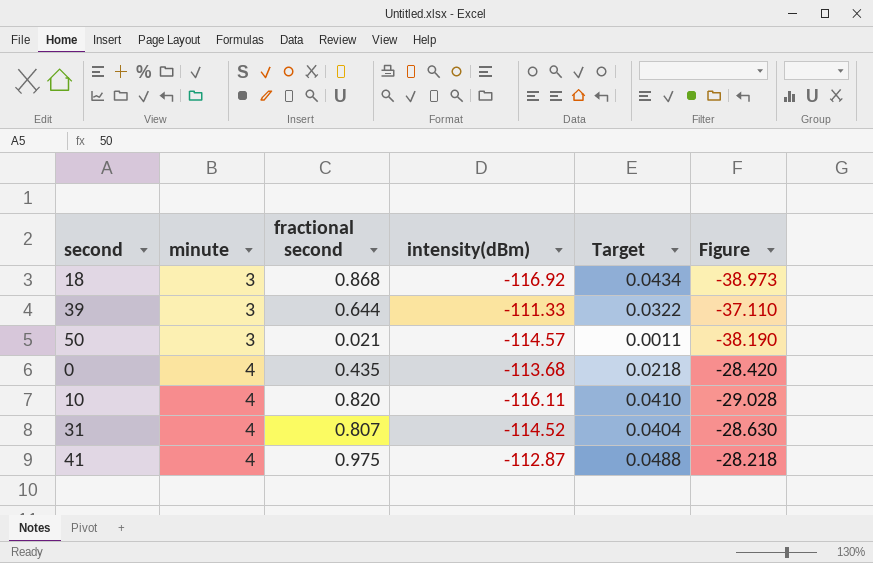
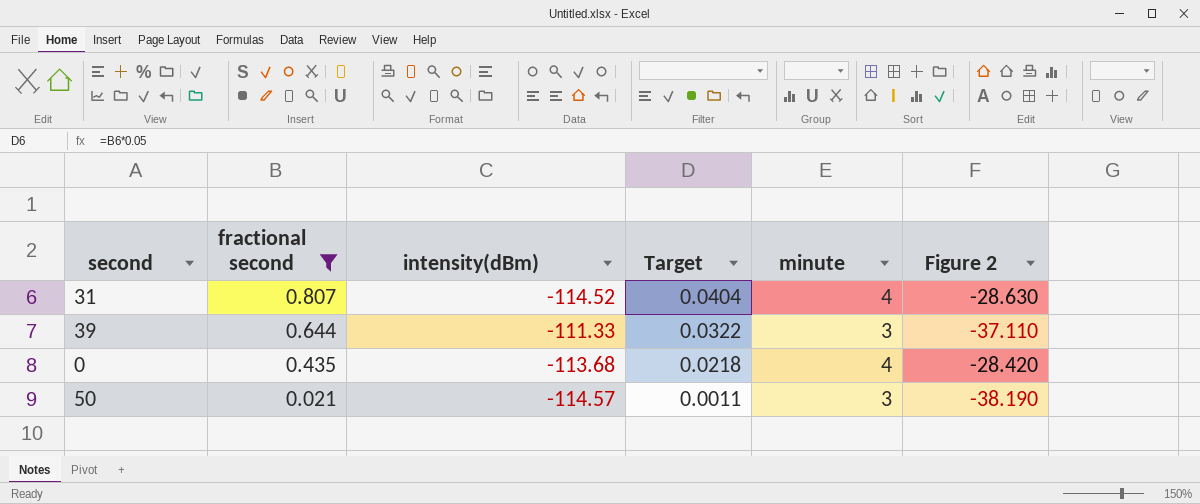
filter: none -> fractional second <= 0.807
row order: minute ascending -> fractional second descending
column minute | position: 2 -> 5
column name: Figure -> Figure 2

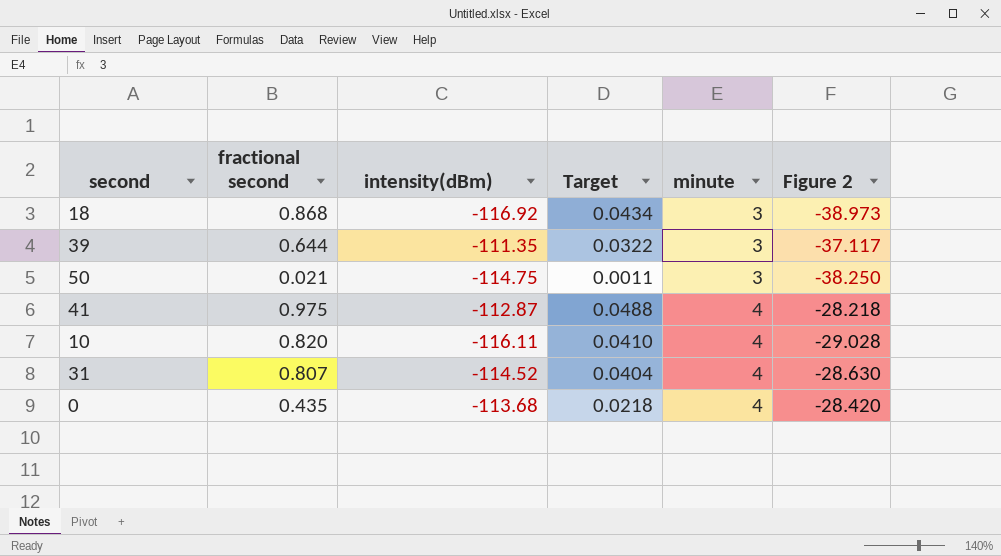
filter: fractional second <= 0.807 -> none
row order: fractional second descending -> minute ascending
39 | intensity(dBm): -111.33 -> -111.35
39 | Figure 2: -37.110 -> -37.117
50 | intensity(dBm): -114.57 -> -114.75
50 | Figure 2: -38.190 -> -38.250

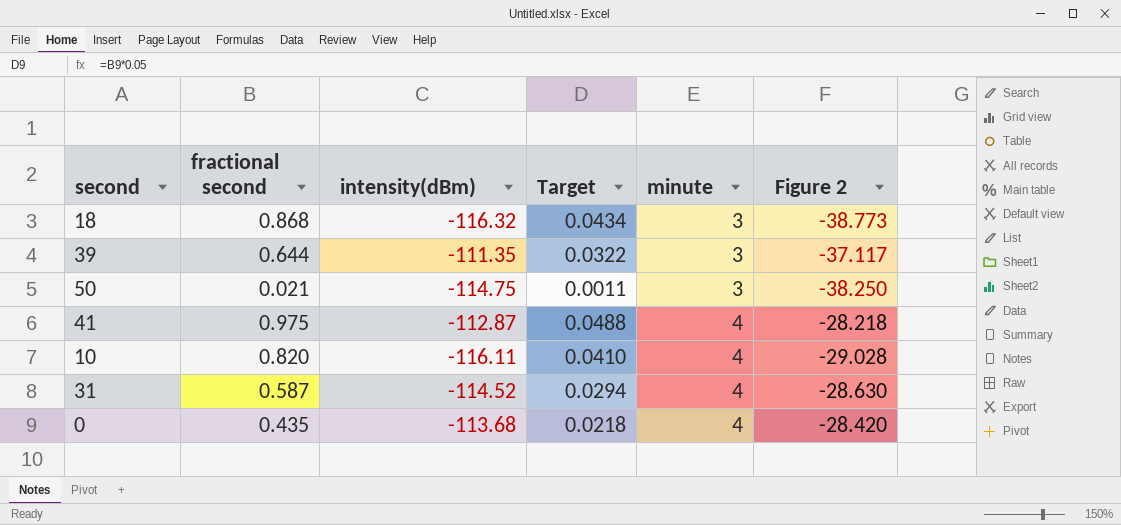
18 | intensity(dBm): -116.92 -> -116.32
18 | Figure 2: -38.973 -> -38.773
31 | fractional second: 0.807 -> 0.587
31 | Target: 0.0404 -> 0.0294

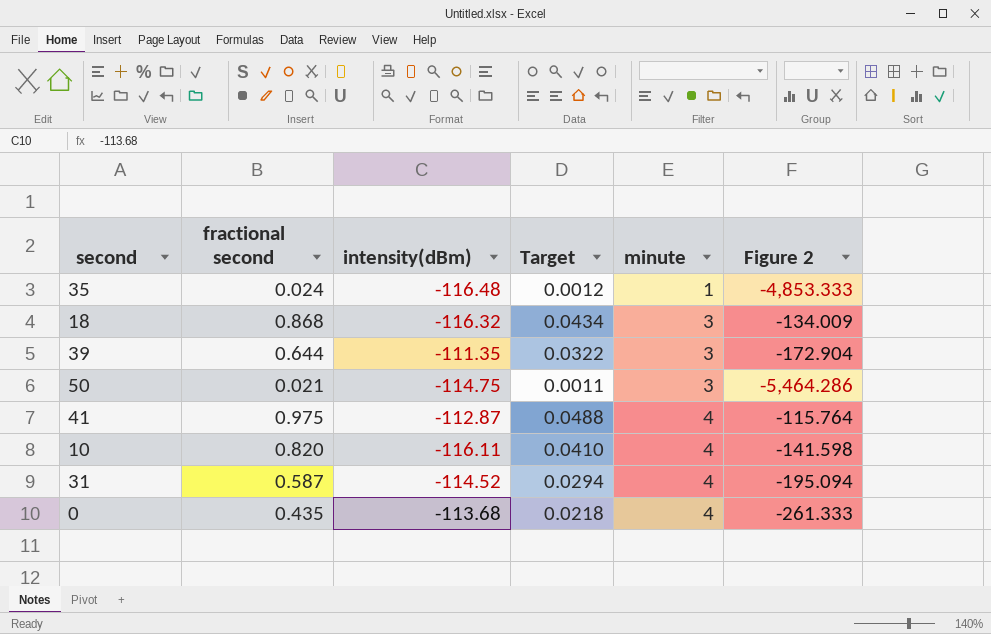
column Figure 2 | formula: [intensity(dBm)] / [minute] -> [intensity(dBm)] / [fractional second]
row 35: none -> 0.024 | -116.48 | 0.0012 | 1 | -4,853.333

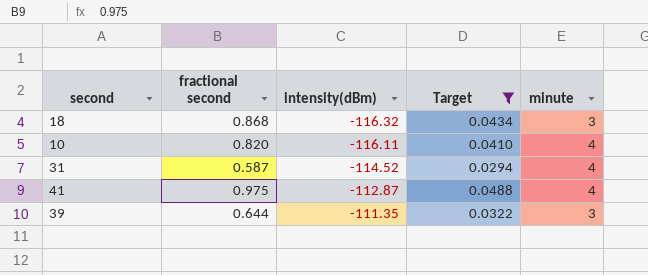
filter: none -> Target >= 0.0294
row order: minute ascending -> intensity(dBm) ascending
column Figure 2 | formula: [intensity(dBm)] / [fractional second] -> none

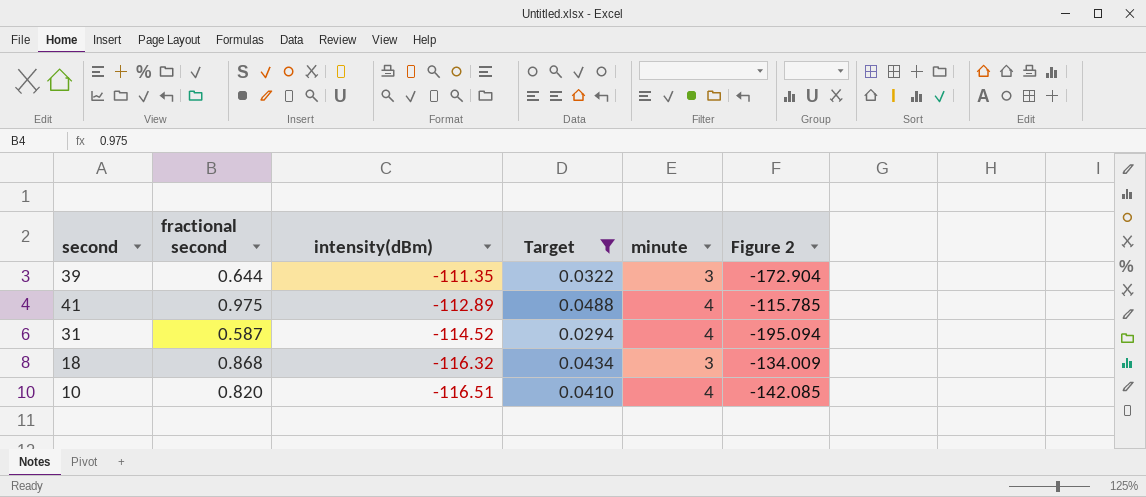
row order: intensity(dBm) ascending -> intensity(dBm) descending
column Figure 2 | formula: none -> [intensity(dBm)] / [fractional second]
41 | intensity(dBm): -112.87 -> -112.89
10 | intensity(dBm): -116.11 -> -116.51

